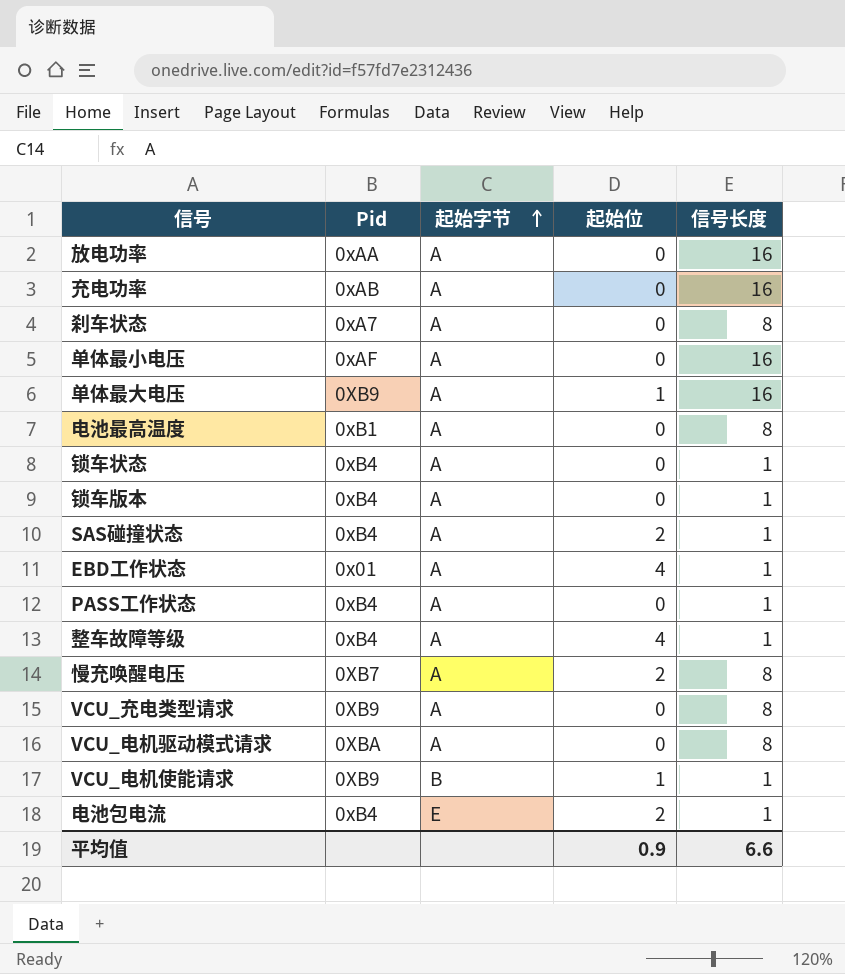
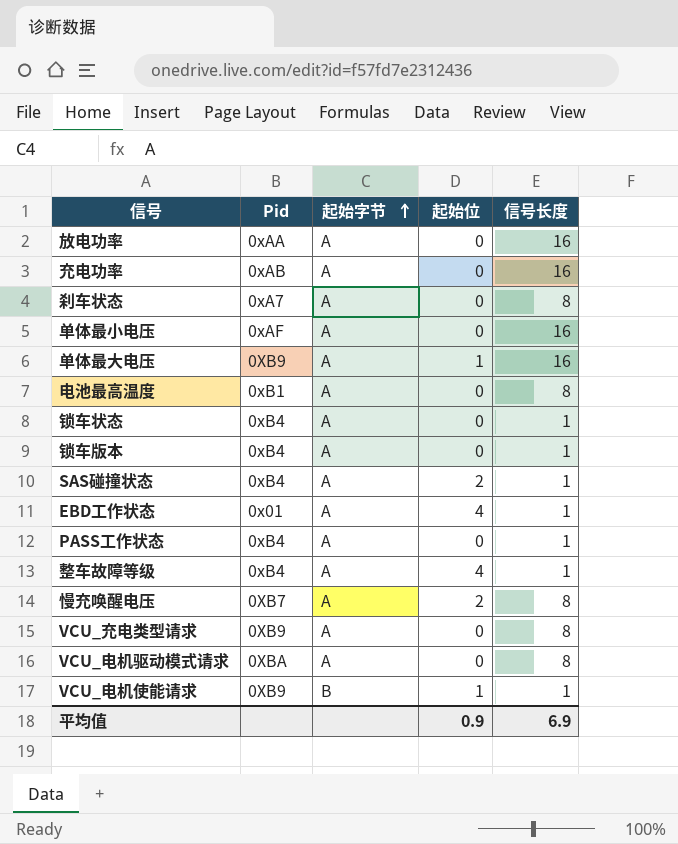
row 电池包电流: 0xB4 | E | 2 | 1 -> none
平均值 | 信号长度: 6.6 -> 6.9

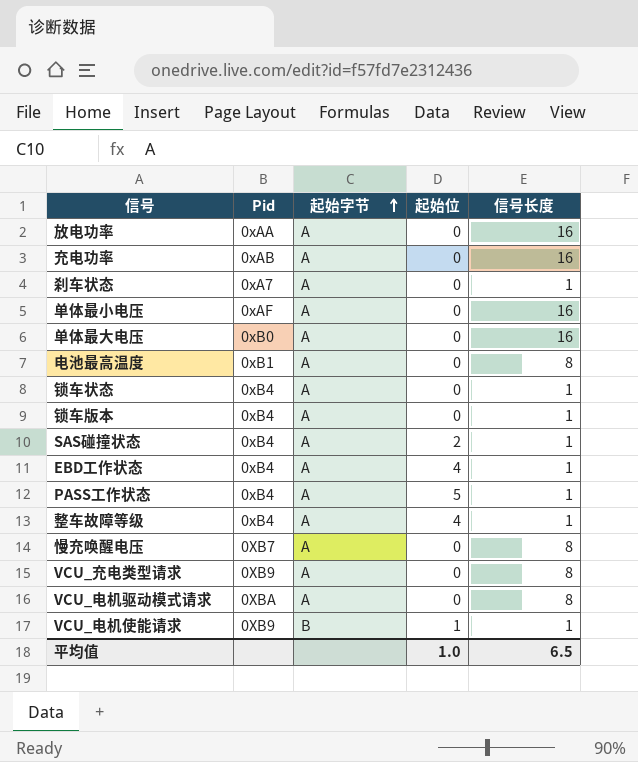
刹车状态 | 信号长度: 8 -> 1
单体最大电压 | Pid: 0XB9 -> 0xB0
单体最大电压 | 起始位: 1 -> 0
EBD工作状态 | Pid: 0x01 -> 0xB4
PASS工作状态 | 起始位: 0 -> 5
慢充唤醒电压 | 起始位: 2 -> 0
平均值 | 起始位: 0.9 -> 1.0
平均值 | 信号长度: 6.9 -> 6.5

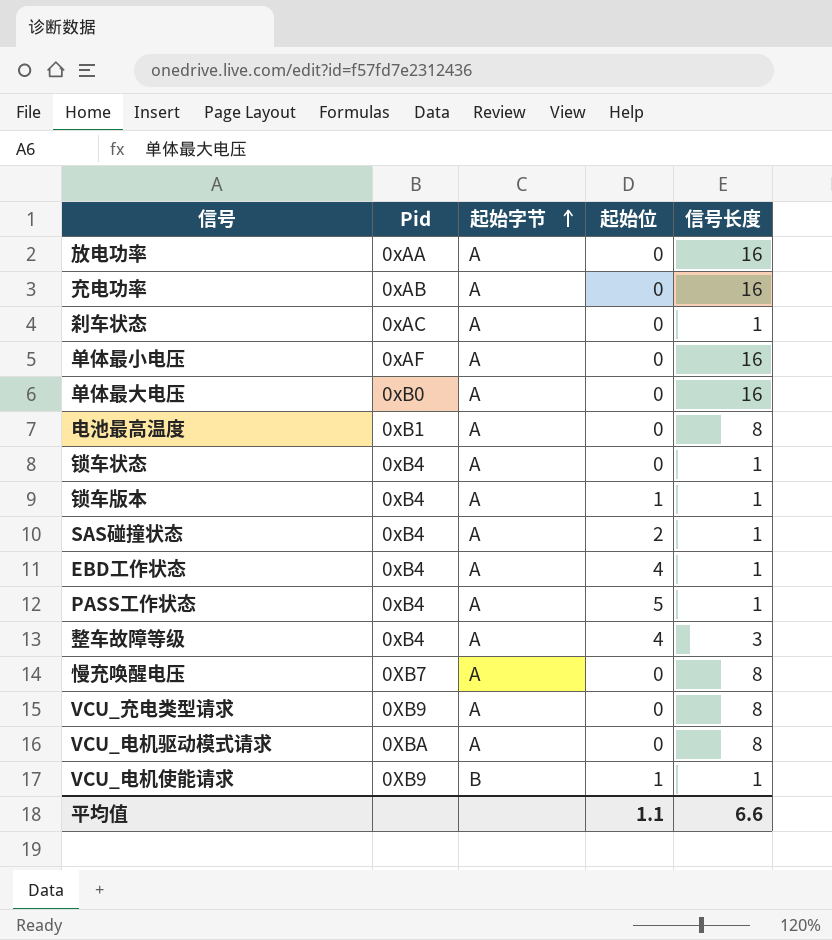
刹车状态 | Pid: 0xA7 -> 0xAC
锁车版本 | 起始位: 0 -> 1
整车故障等级 | 信号长度: 1 -> 3
平均值 | 起始位: 1.0 -> 1.1
平均值 | 信号长度: 6.5 -> 6.6

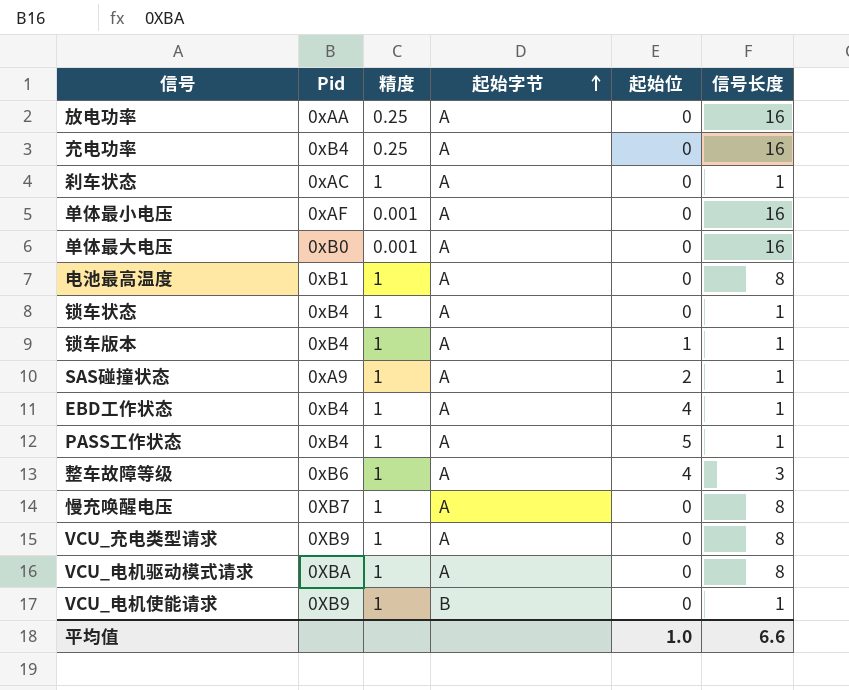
column 精度 | position: none -> 3
充电功率 | Pid: 0xAB -> 0xB4
SAS碰撞状态 | Pid: 0xB4 -> 0xA9
整车故障等级 | Pid: 0xB4 -> 0xB6
VCU_电机使能请求 | 起始位: 1 -> 0
平均值 | 起始位: 1.1 -> 1.0

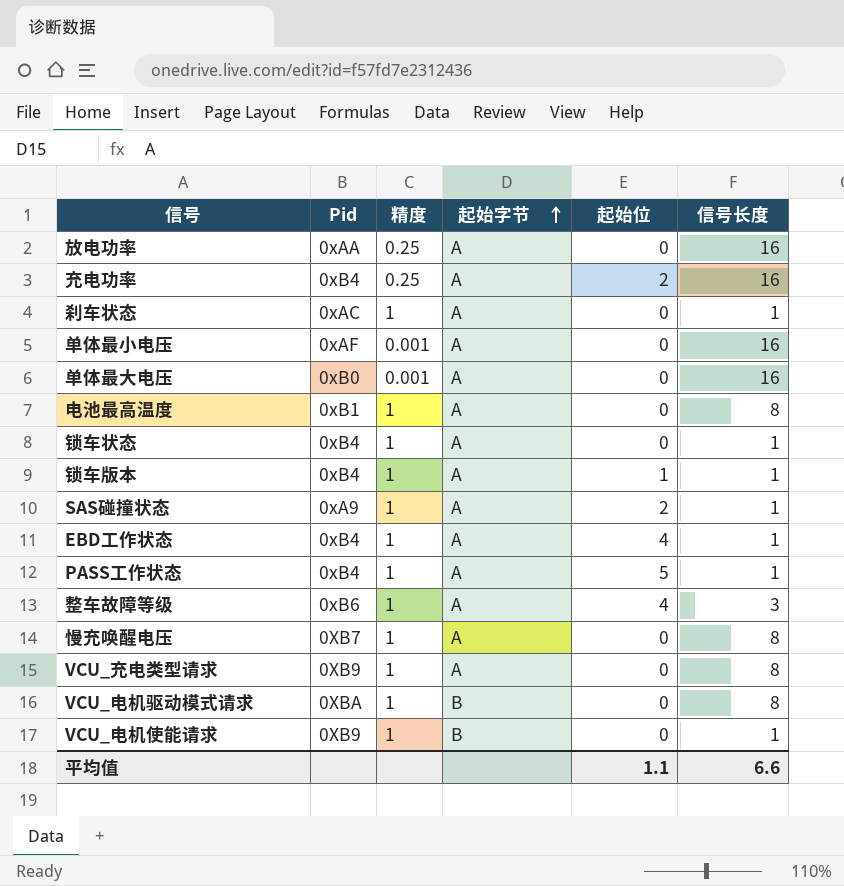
充电功率 | 起始位: 0 -> 2
VCU_电机驱动模式请求 | 起始字节: A -> B
平均值 | 起始位: 1.0 -> 1.1

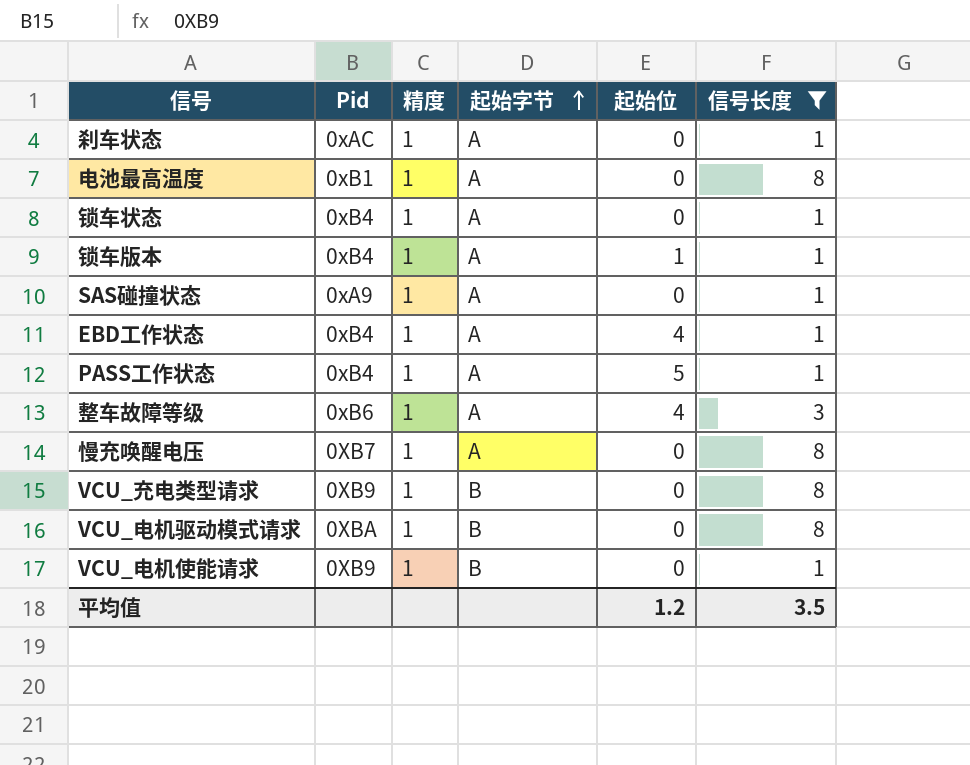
filter: none -> 信号长度 != 16
SAS碰撞状态 | 起始位: 2 -> 0
VCU_充电类型请求 | 起始字节: A -> B
平均值 | 起始位: 1.1 -> 1.2
平均值 | 信号长度: 6.6 -> 3.5

